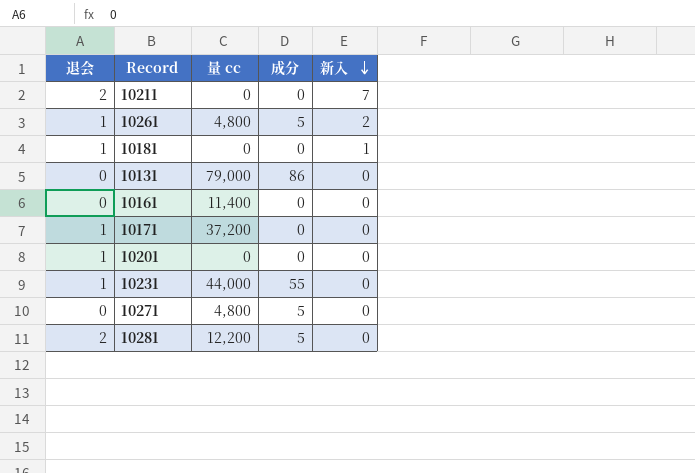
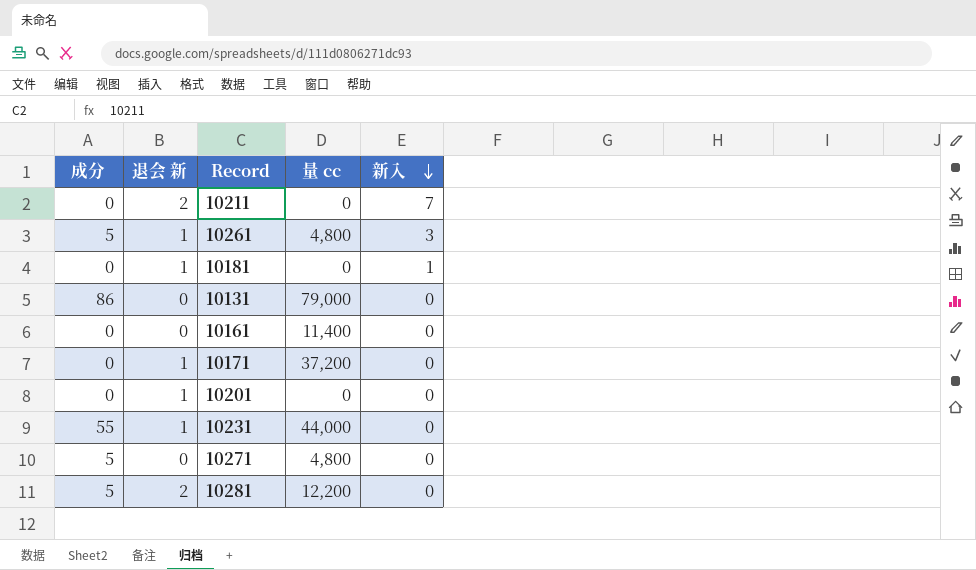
column 成分 | position: 4 -> 1
column name: 退会 -> 退会 新
10261 | 新入: 2 -> 3

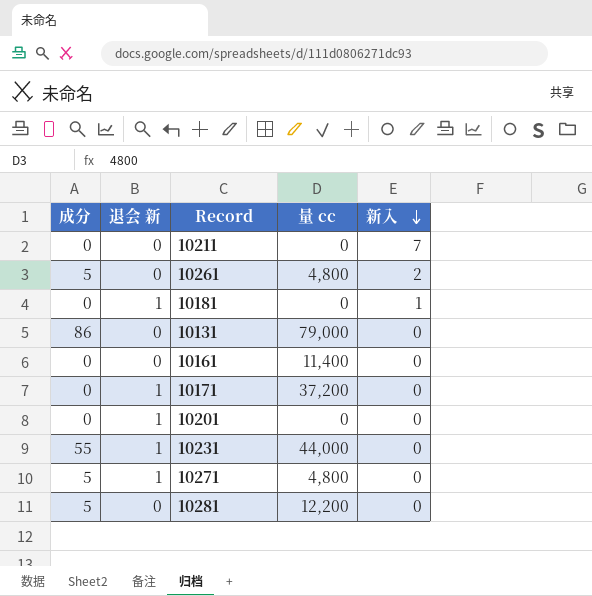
10211 | 退会 新: 2 -> 0
10261 | 退会 新: 1 -> 0
10261 | 新入: 3 -> 2
10271 | 退会 新: 0 -> 1
10281 | 退会 新: 2 -> 0

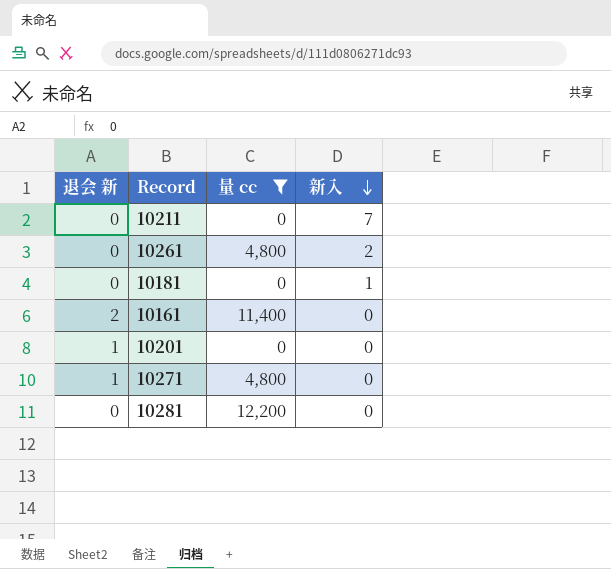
filter: none -> 量 cc <= 12,200
column 成分 | position: 1 -> none
10181 | 退会 新: 1 -> 0
10161 | 退会 新: 0 -> 2

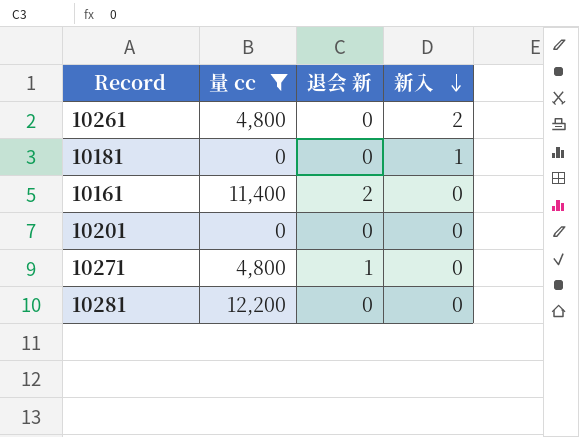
column 退会 新 | position: 1 -> 3
row 10211: 0 | 0 | 7 -> none
10201 | 退会 新: 1 -> 0

